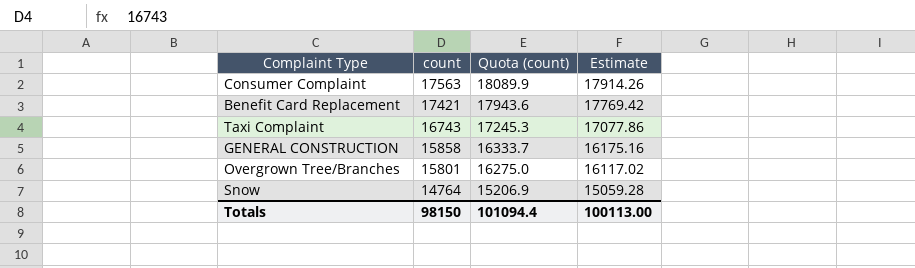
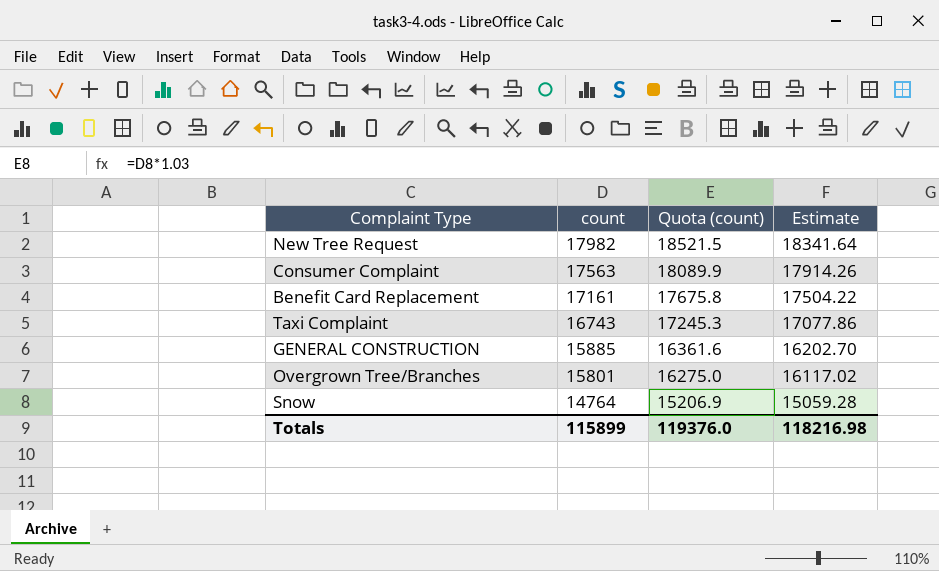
row New Tree Request: none -> 17982 | 18521.5 | 18341.64
Benefit Card Replacement | count: 17421 -> 17161
Benefit Card Replacement | Quota (count): 17943.6 -> 17675.8
Benefit Card Replacement | Estimate: 17769.42 -> 17504.22
GENERAL CONSTRUCTION | count: 15858 -> 15885
GENERAL CONSTRUCTION | Quota (count): 16333.7 -> 16361.6
GENERAL CONSTRUCTION | Estimate: 16175.16 -> 16202.70
Totals | count: 98150 -> 115899
Totals | Quota (count): 101094.4 -> 119376.0
Totals | Estimate: 100113.00 -> 118216.98

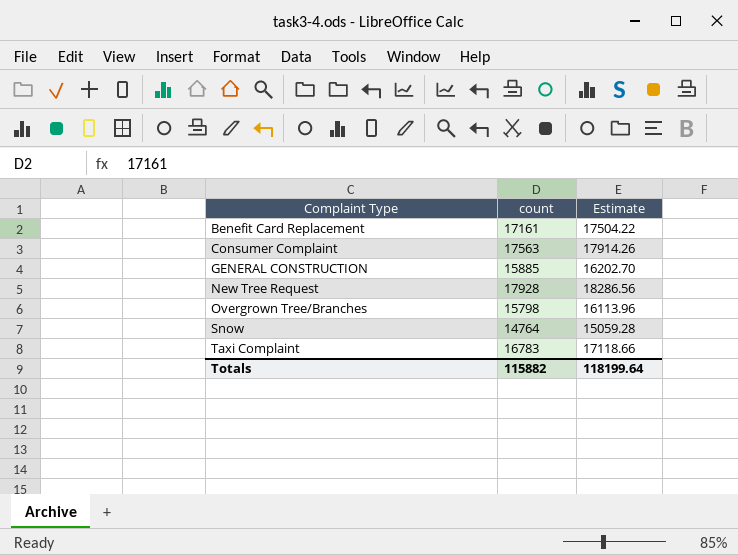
row order: count descending -> Complaint Type ascending
column Quota (count) | formula: [count] * 1.03 -> none
New Tree Request | count: 17982 -> 17928
New Tree Request | Estimate: 18341.64 -> 18286.56
Overgrown Tree/Branches | count: 15801 -> 15798
Overgrown Tree/Branches | Estimate: 16117.02 -> 16113.96
Taxi Complaint | count: 16743 -> 16783
Taxi Complaint | Estimate: 17077.86 -> 17118.66
Totals | count: 115899 -> 115882
Totals | Estimate: 118216.98 -> 118199.64

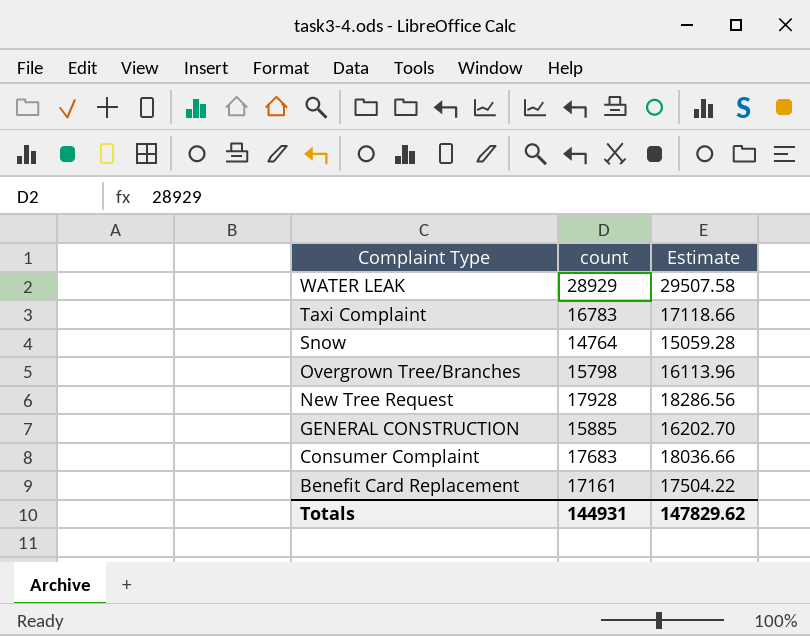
row order: Complaint Type ascending -> Complaint Type descending
row WATER LEAK: none -> 28929 | 29507.58
Consumer Complaint | count: 17563 -> 17683
Consumer Complaint | Estimate: 17914.26 -> 18036.66
Totals | count: 115882 -> 144931
Totals | Estimate: 118199.64 -> 147829.62

